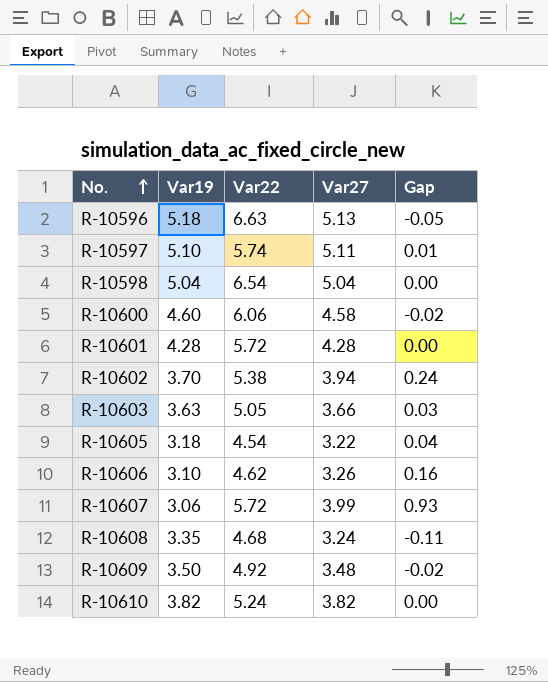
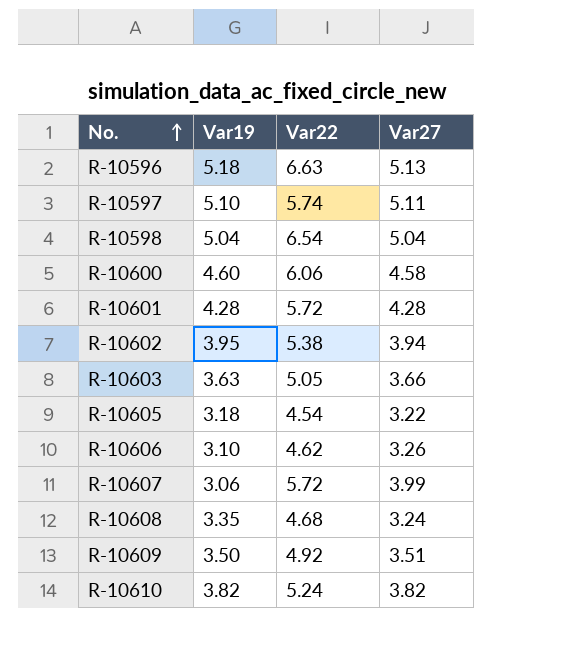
column Gap | formula: [Var27] - [Var19] -> none
R-10602 | Var19: 3.70 -> 3.95
R-10609 | Var27: 3.48 -> 3.51

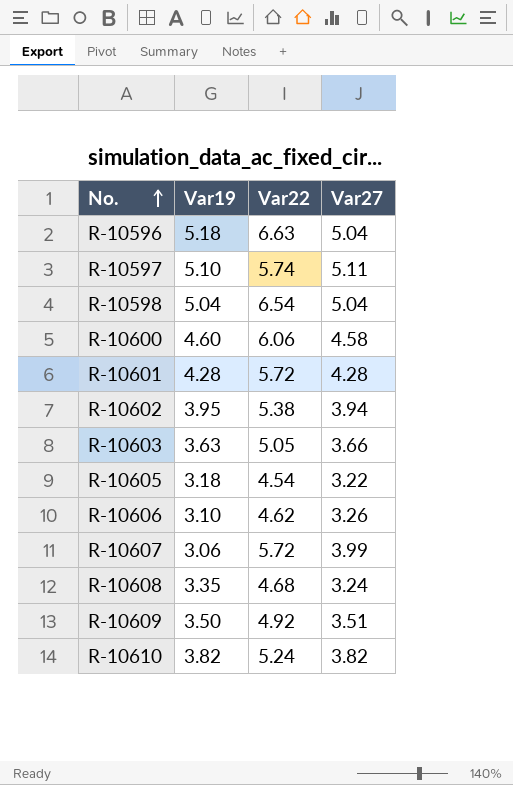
R-10596 | Var27: 5.13 -> 5.04

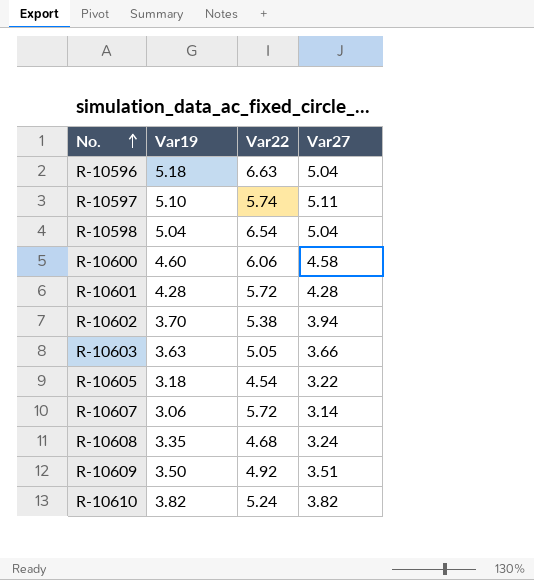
row R-10606: 3.10 | 4.62 | 3.26 -> none
R-10602 | Var19: 3.95 -> 3.70
R-10607 | Var27: 3.99 -> 3.14

